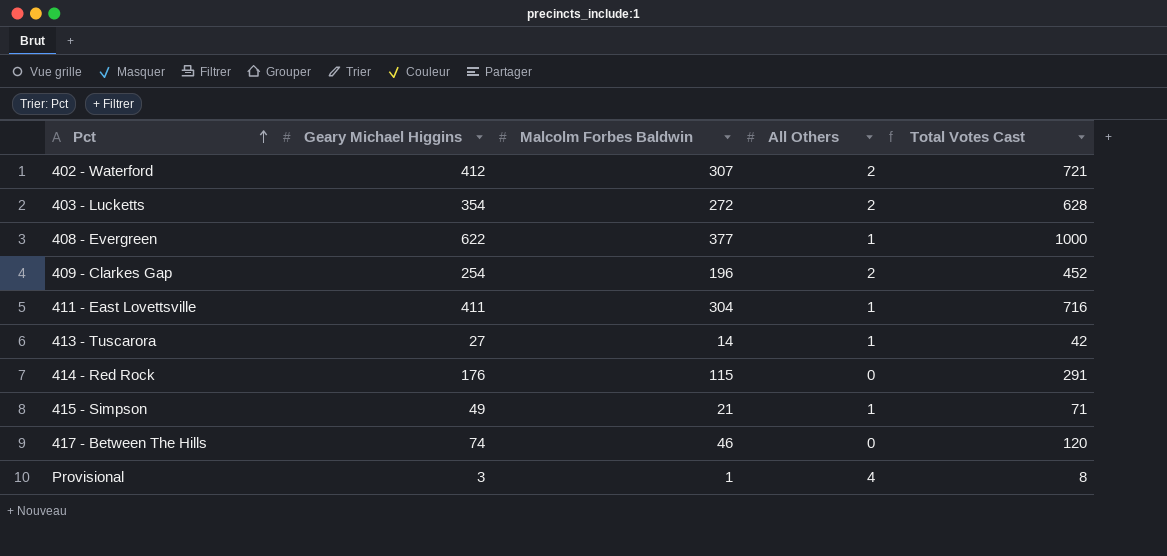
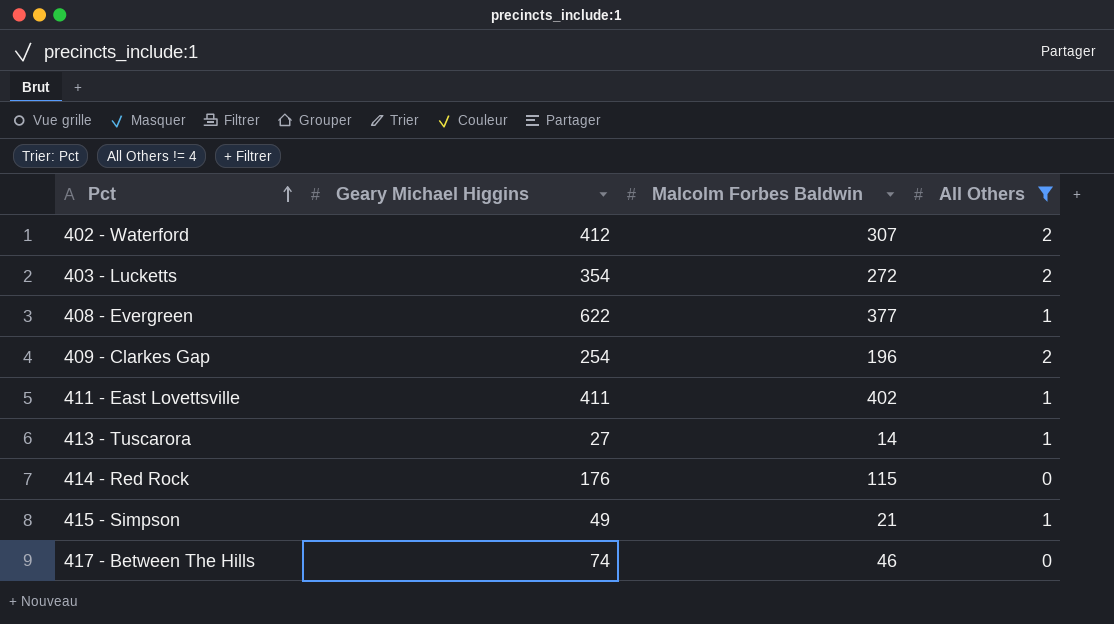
filter: none -> All Others != 4
column Total Votes Cast | formula: [Geary Michael Higgins] + [Malcolm Forbes Baldwin] + [All Others] -> none
411 - East Lovettsville | Malcolm Forbes Baldwin: 304 -> 402

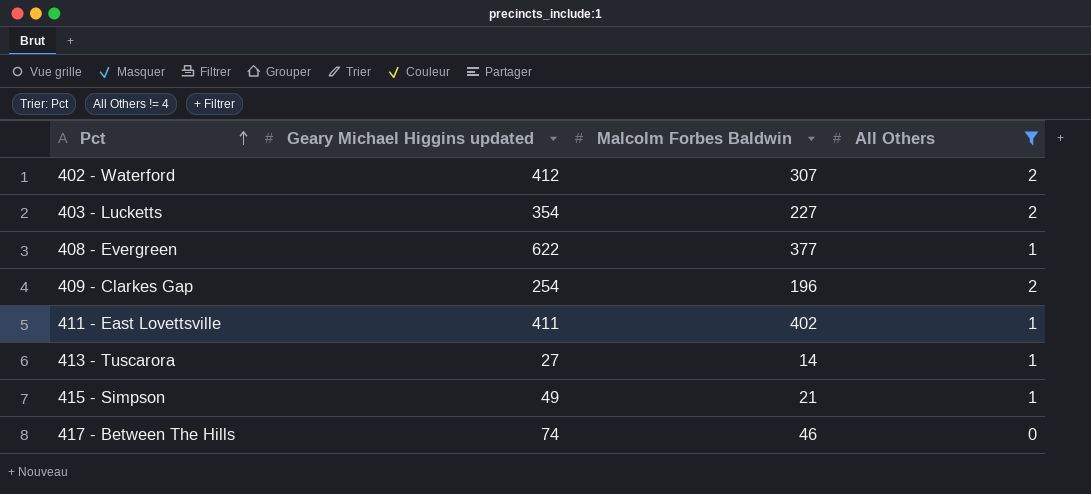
column name: Geary Michael Higgins -> Geary Michael Higgins updated
row 414 - Red Rock: 176 | 115 | 0 -> none
403 - Lucketts | Malcolm Forbes Baldwin: 272 -> 227

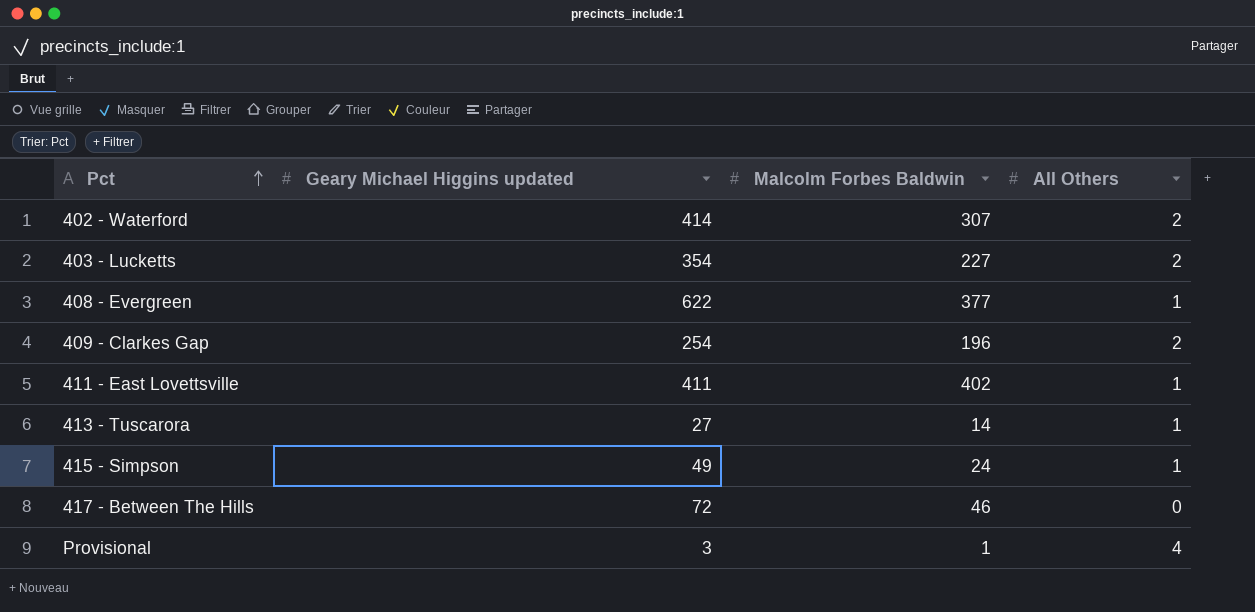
filter: All Others != 4 -> none
402 - Waterford | Geary Michael Higgins updated: 412 -> 414
415 - Simpson | Malcolm Forbes Baldwin: 21 -> 24
417 - Between The Hills | Geary Michael Higgins updated: 74 -> 72

